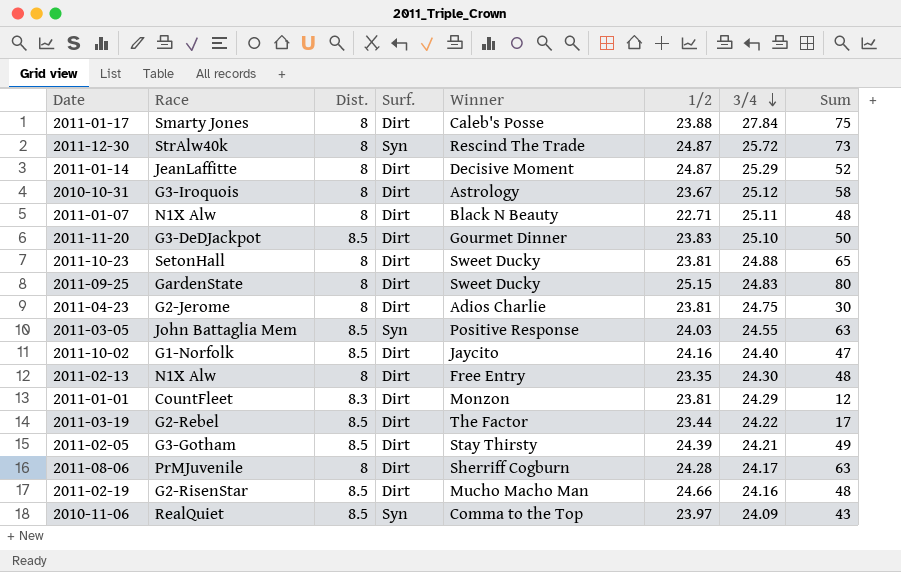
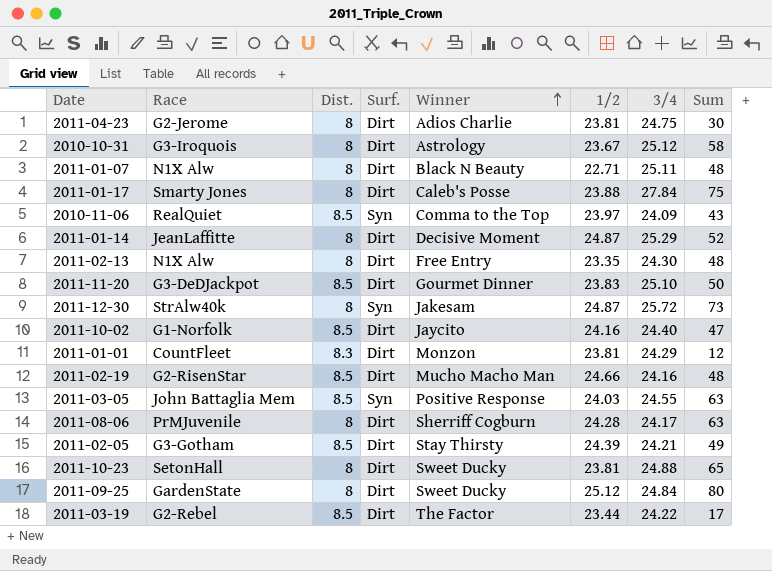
row order: 3/4 descending -> Winner ascending
2011-12-30 | Winner: Rescind The Trade -> Jakesam
2011-09-25 | 1/2: 25.15 -> 25.12
2011-09-25 | 3/4: 24.83 -> 24.84

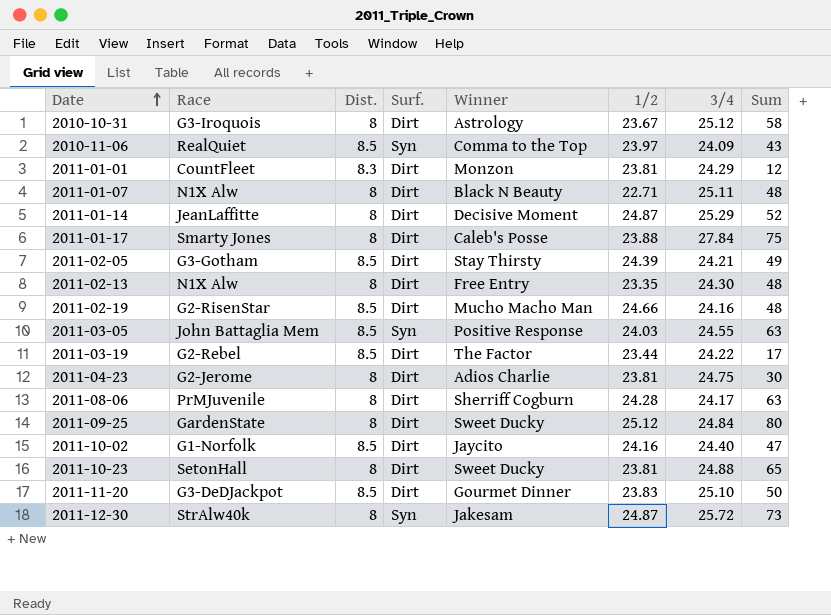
row order: Winner ascending -> Date ascending

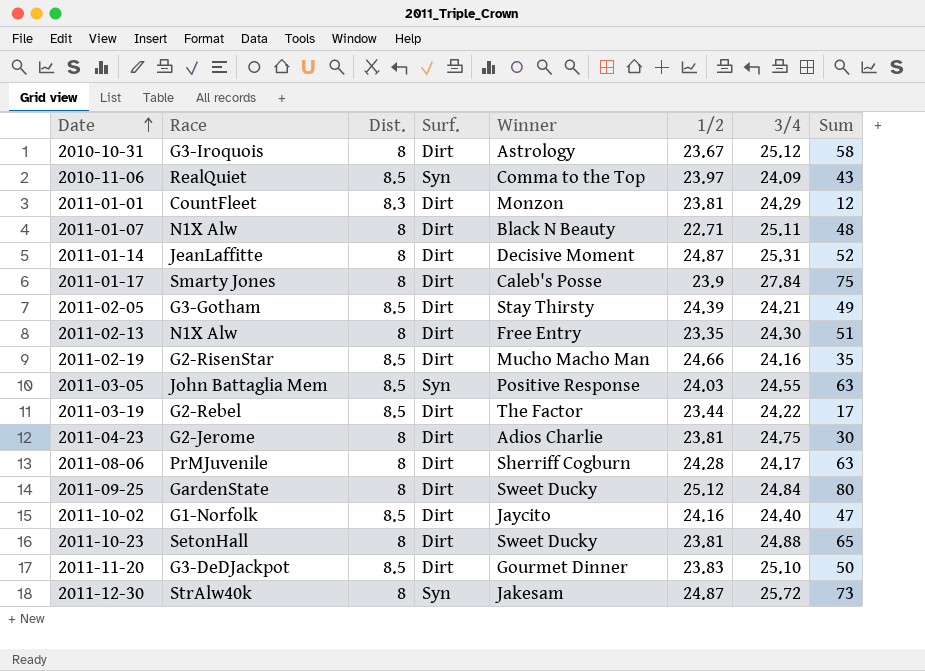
2011-01-14 | 3/4: 25.29 -> 25.31
2011-01-17 | 1/2: 23.88 -> 23.9
2011-02-13 | Sum: 48 -> 51
2011-02-19 | Sum: 48 -> 35

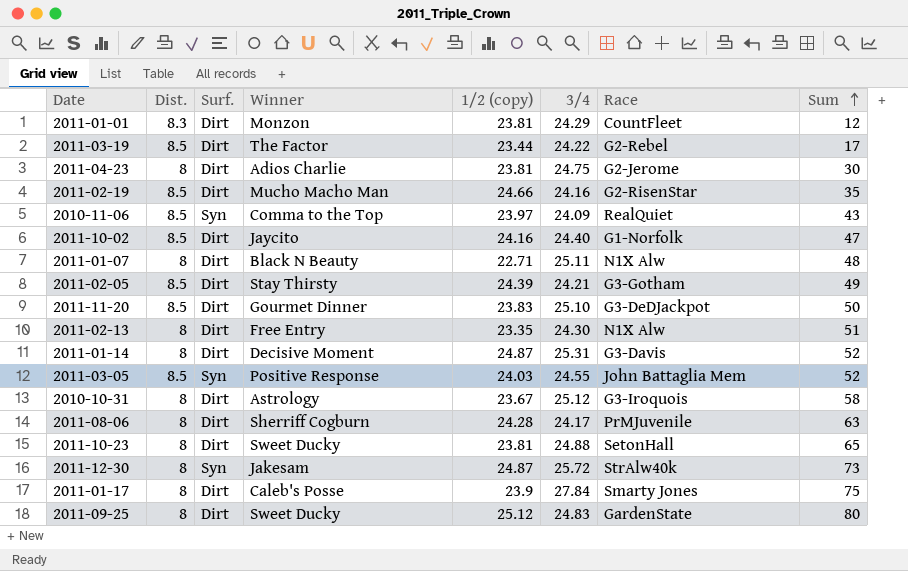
row order: Date ascending -> Sum ascending
column name: 1/2 -> 1/2 (copy)
column Race | position: 2 -> 7
2011-01-14 | Race: JeanLaffitte -> G3-Davis
2011-03-05 | Sum: 63 -> 52
2011-09-25 | 3/4: 24.84 -> 24.83

